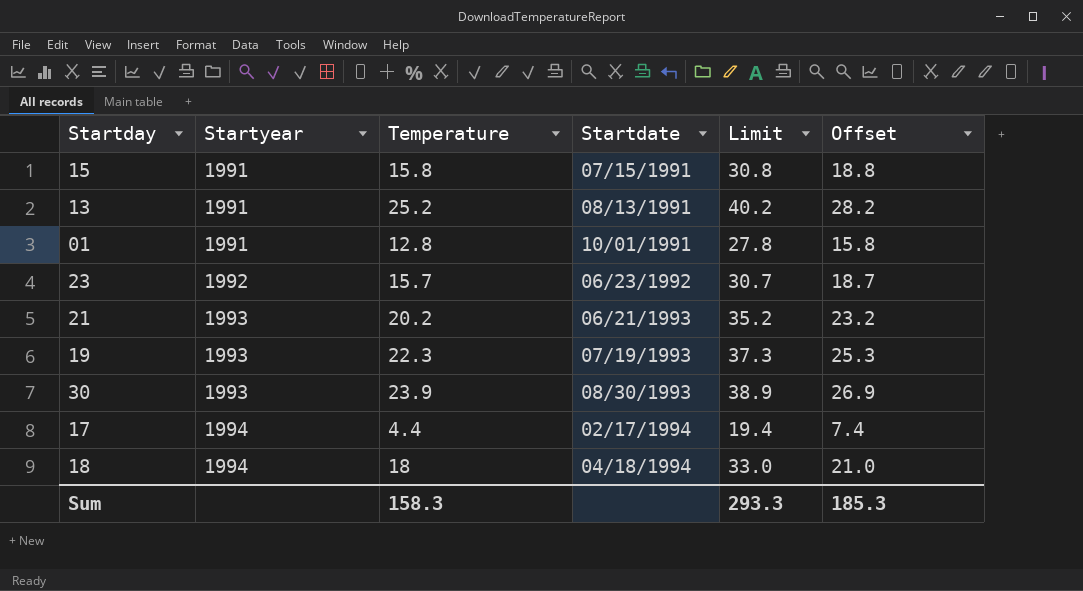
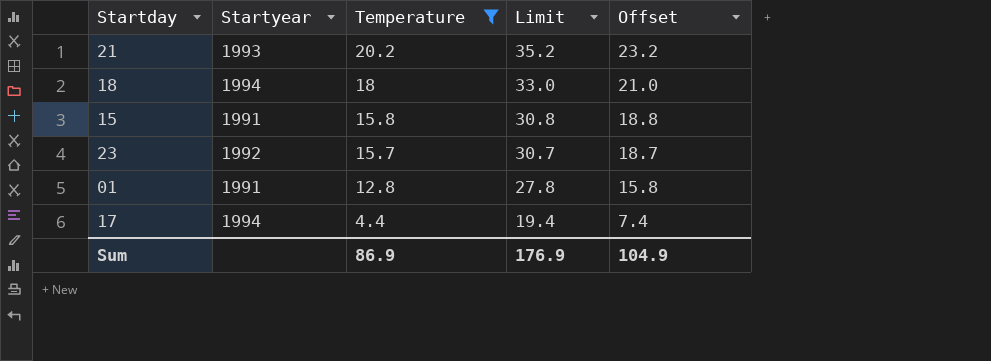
filter: none -> Temperature <= 20.2
row order: Startyear ascending -> Temperature descending
column Startdate | position: 4 -> none
Sum | Temperature: 158.3 -> 86.9
Sum | Limit: 293.3 -> 176.9
Sum | Offset: 185.3 -> 104.9

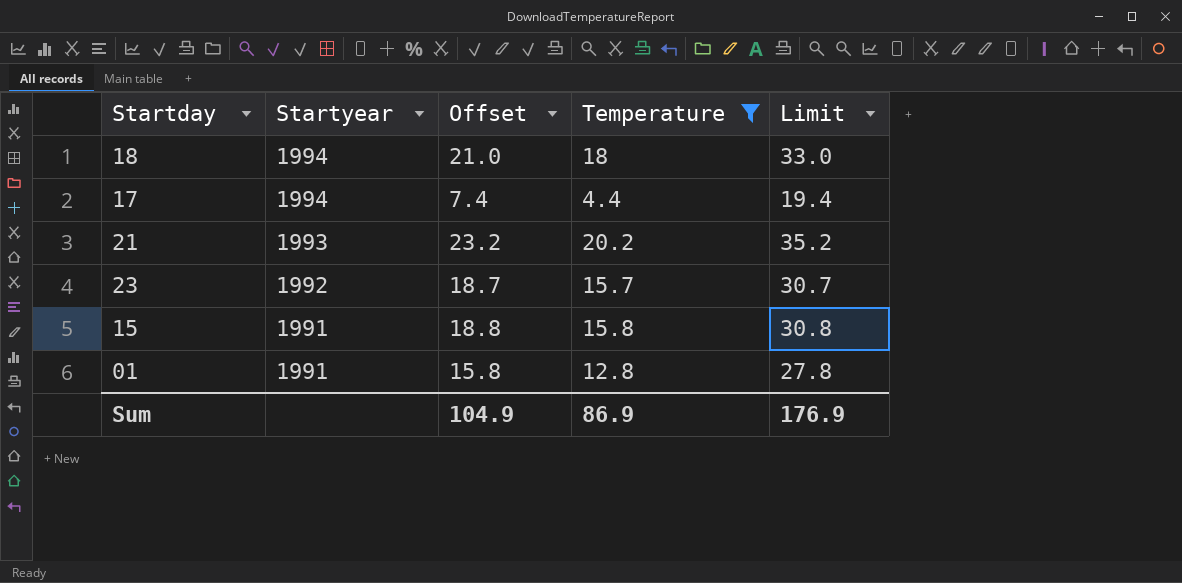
row order: Temperature descending -> Startyear descending
column Offset | position: 5 -> 3

